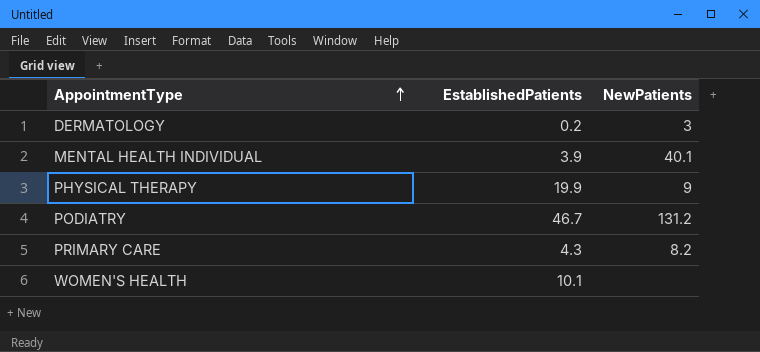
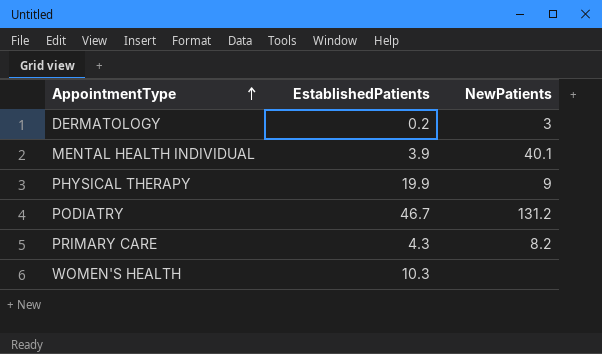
WOMEN'S HEALTH | EstablishedPatients: 10.1 -> 10.3

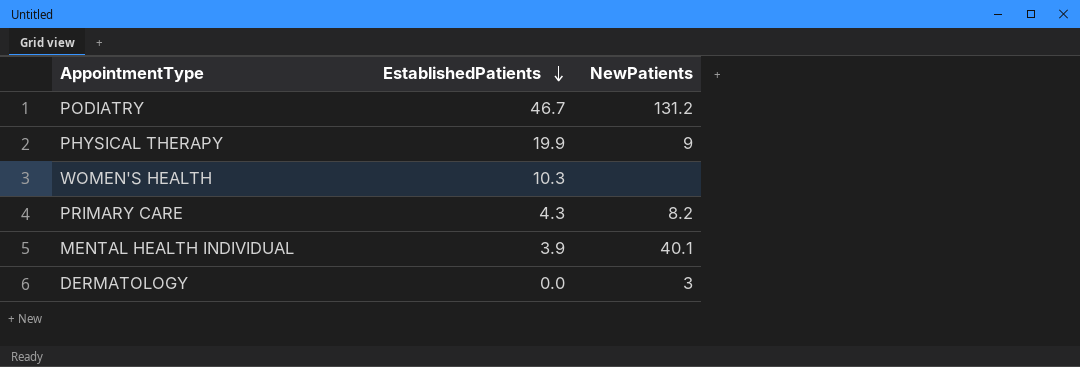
row order: AppointmentType ascending -> EstablishedPatients descending
DERMATOLOGY | EstablishedPatients: 0.2 -> 0.0

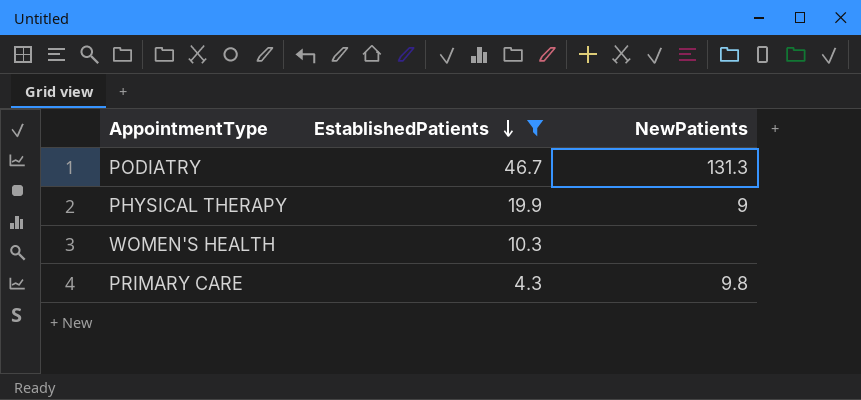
filter: none -> EstablishedPatients >= 4.3
PODIATRY | NewPatients: 131.2 -> 131.3
PRIMARY CARE | NewPatients: 8.2 -> 9.8

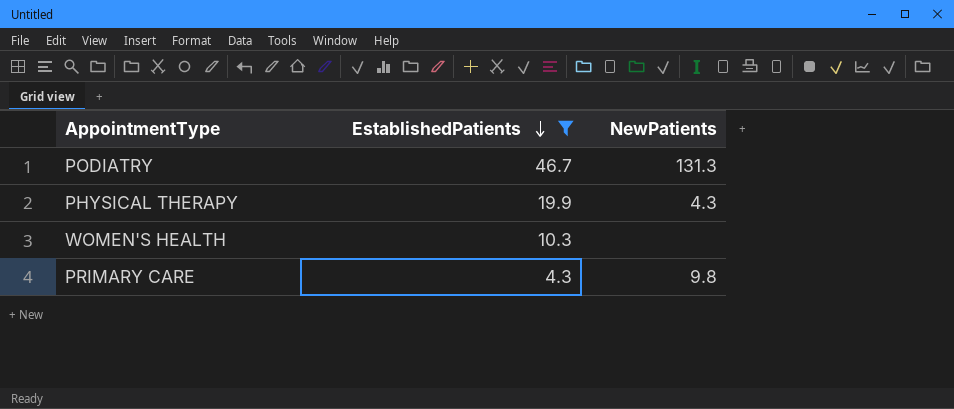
PHYSICAL THERAPY | NewPatients: 9 -> 4.3

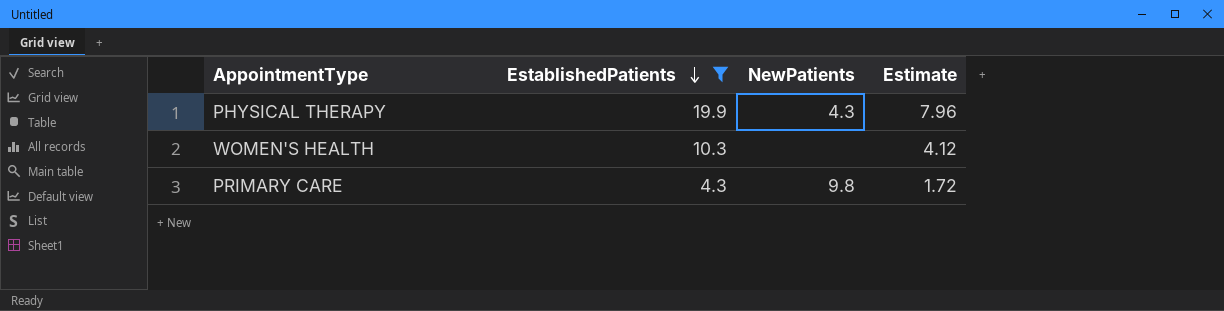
column Estimate | formula: none -> [EstablishedPatients] * 0.4
row PODIATRY: 46.7 | 131.3 -> none

